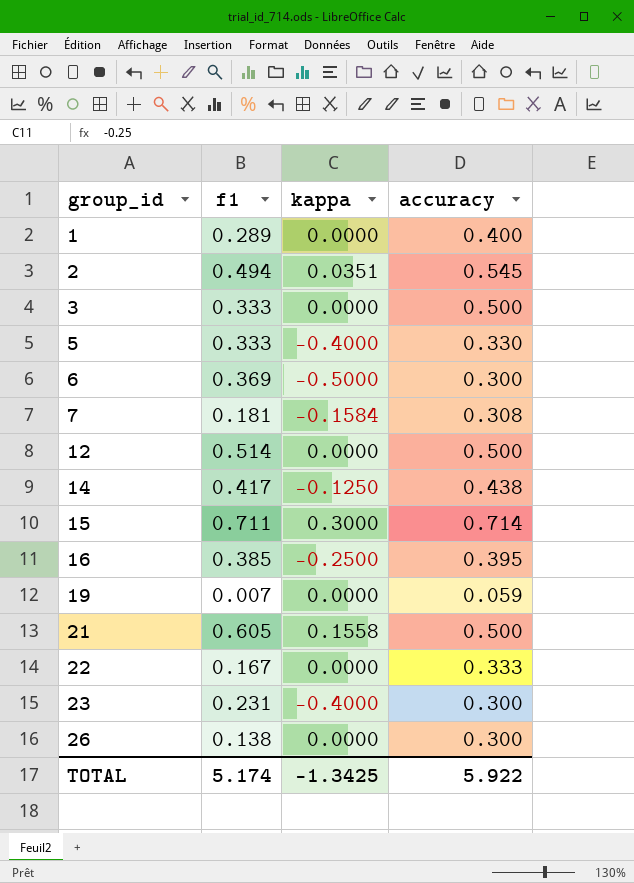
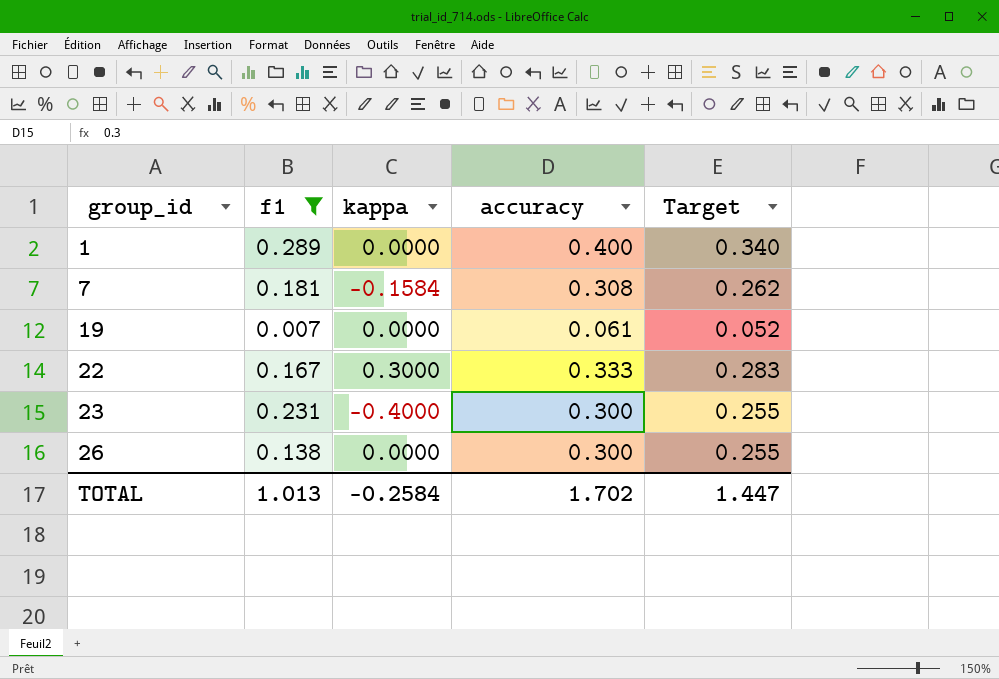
filter: none -> f1 <= 0.289
column Target | formula: none -> [accuracy] * 0.85
19 | accuracy: 0.059 -> 0.061
22 | kappa: 0.0000 -> 0.3000
TOTAL | f1: 5.174 -> 1.013
TOTAL | kappa: -1.3425 -> -0.2584
TOTAL | accuracy: 5.922 -> 1.702

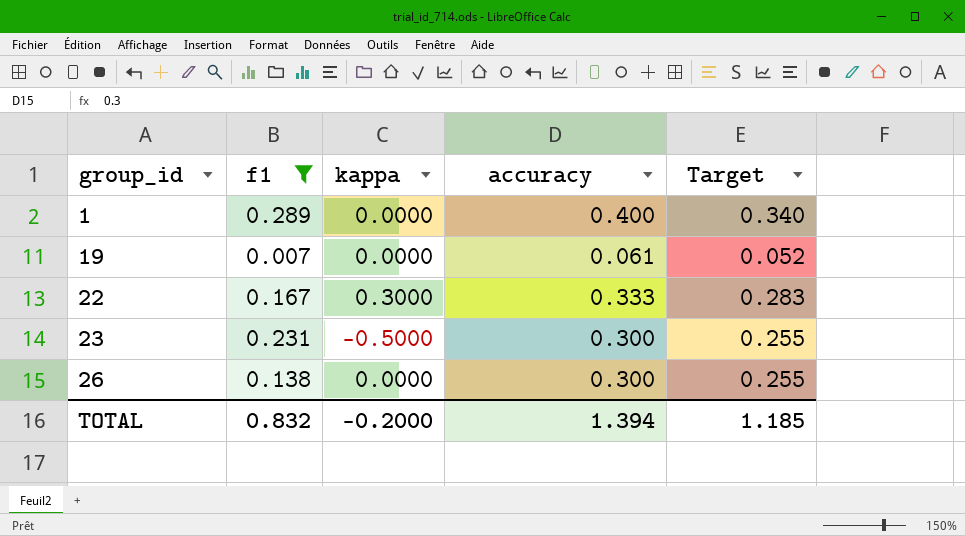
row 7: 0.181 | -0.1584 | 0.308 | 0.262 -> none
23 | kappa: -0.4000 -> -0.5000
TOTAL | f1: 1.013 -> 0.832
TOTAL | kappa: -0.2584 -> -0.2000
TOTAL | accuracy: 1.702 -> 1.394
TOTAL | Target: 1.447 -> 1.185

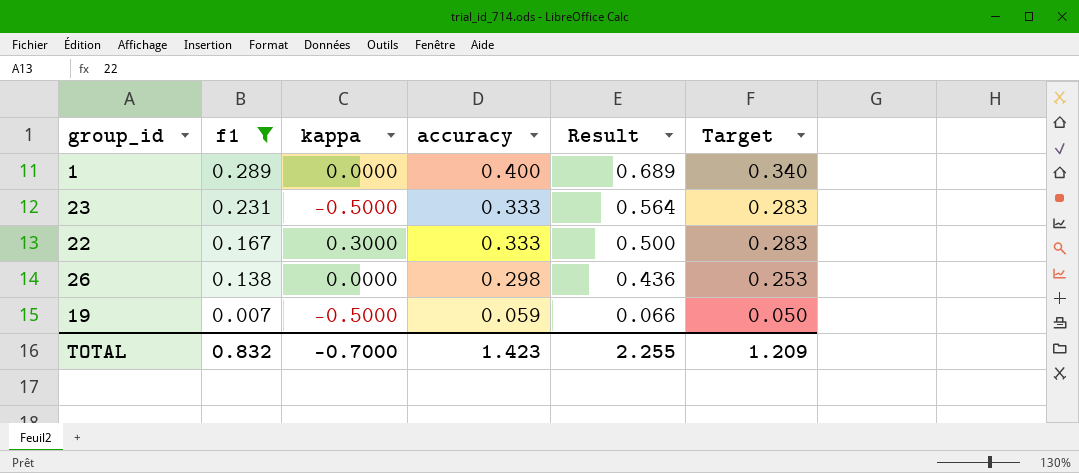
row order: group_id ascending -> f1 descending
column Result | formula: none -> [f1] + [accuracy]
23 | accuracy: 0.300 -> 0.333
23 | Target: 0.255 -> 0.283
26 | accuracy: 0.300 -> 0.298
26 | Target: 0.255 -> 0.253
19 | kappa: 0.0000 -> -0.5000
19 | accuracy: 0.061 -> 0.059
19 | Target: 0.052 -> 0.050
TOTAL | kappa: -0.2000 -> -0.7000
TOTAL | accuracy: 1.394 -> 1.423
TOTAL | Target: 1.185 -> 1.209

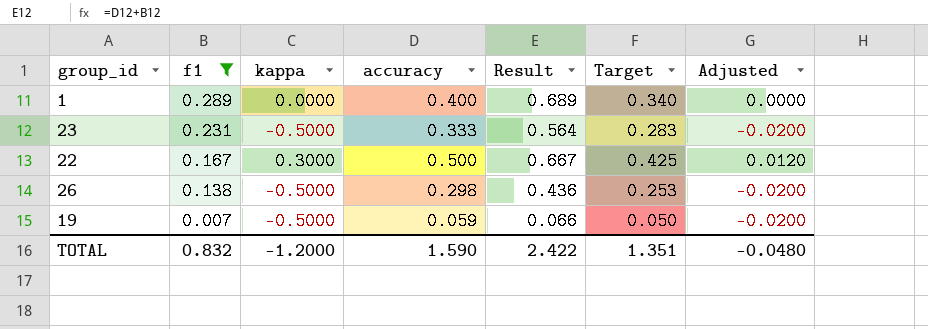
column Adjusted | formula: none -> [kappa] * 0.04
22 | accuracy: 0.333 -> 0.500
22 | Result: 0.500 -> 0.667
22 | Target: 0.283 -> 0.425
26 | kappa: 0.0000 -> -0.5000
TOTAL | kappa: -0.7000 -> -1.2000
TOTAL | accuracy: 1.423 -> 1.590
TOTAL | Result: 2.255 -> 2.422
TOTAL | Target: 1.209 -> 1.351

